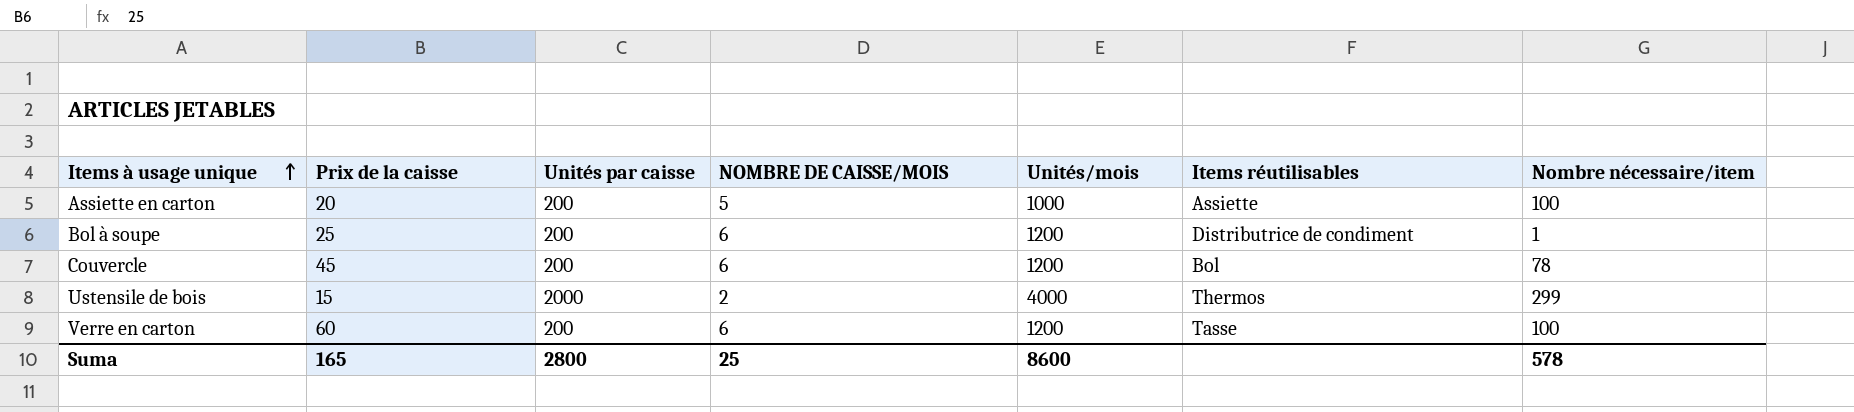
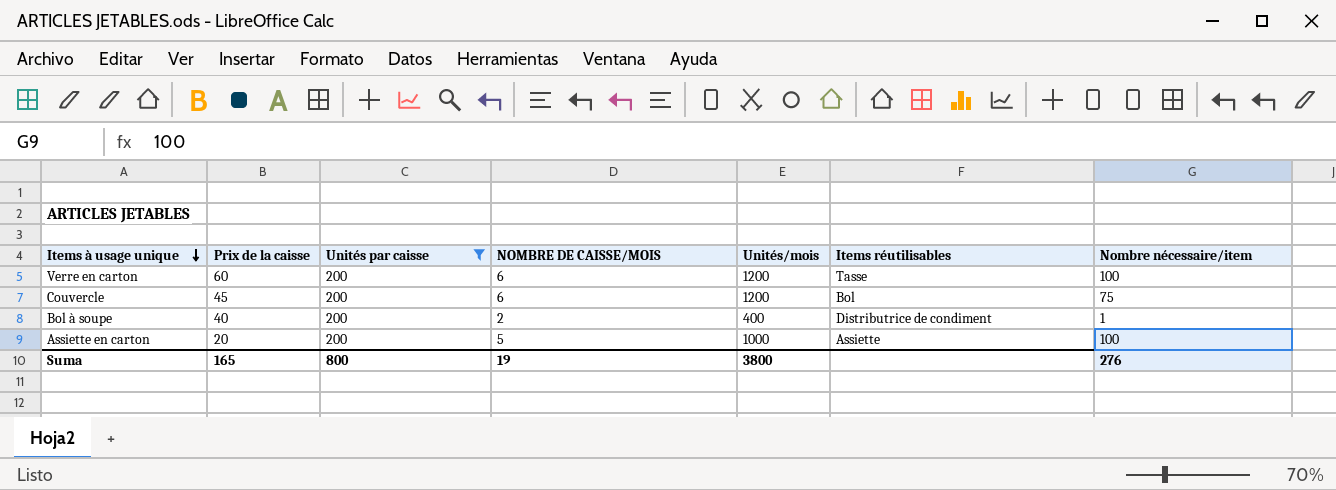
filter: none -> Unités par caisse = 200
row order: Items à usage unique ascending -> Items à usage unique descending
Couvercle | Nombre nécessaire/item: 78 -> 75
Bol à soupe | Prix de la caisse: 25 -> 40
Bol à soupe | NOMBRE DE CAISSE/MOIS: 6 -> 2
Bol à soupe | Unités/mois: 1200 -> 400
Suma | Unités par caisse: 2800 -> 800
Suma | NOMBRE DE CAISSE/MOIS: 25 -> 19
Suma | Unités/mois: 8600 -> 3800
Suma | Nombre nécessaire/item: 578 -> 276

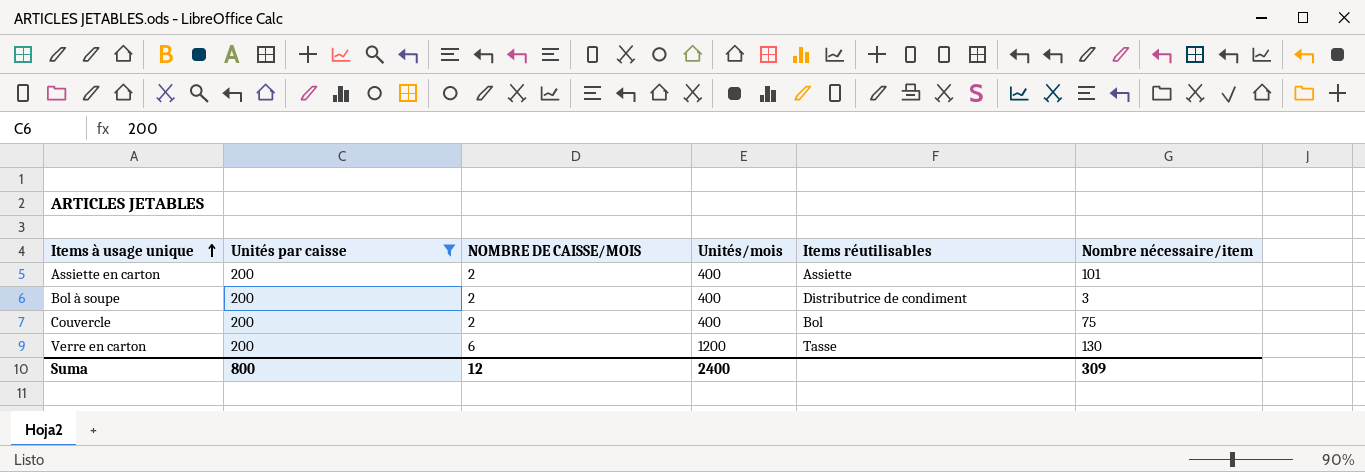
row order: Items à usage unique descending -> Items à usage unique ascending
column Prix de la caisse | position: 2 -> none
Assiette en carton | NOMBRE DE CAISSE/MOIS: 5 -> 2
Assiette en carton | Unités/mois: 1000 -> 400
Assiette en carton | Nombre nécessaire/item: 100 -> 101
Bol à soupe | Nombre nécessaire/item: 1 -> 3
Couvercle | NOMBRE DE CAISSE/MOIS: 6 -> 2
Couvercle | Unités/mois: 1200 -> 400
Verre en carton | Nombre nécessaire/item: 100 -> 130
Suma | NOMBRE DE CAISSE/MOIS: 19 -> 12
Suma | Unités/mois: 3800 -> 2400
Suma | Nombre nécessaire/item: 276 -> 309

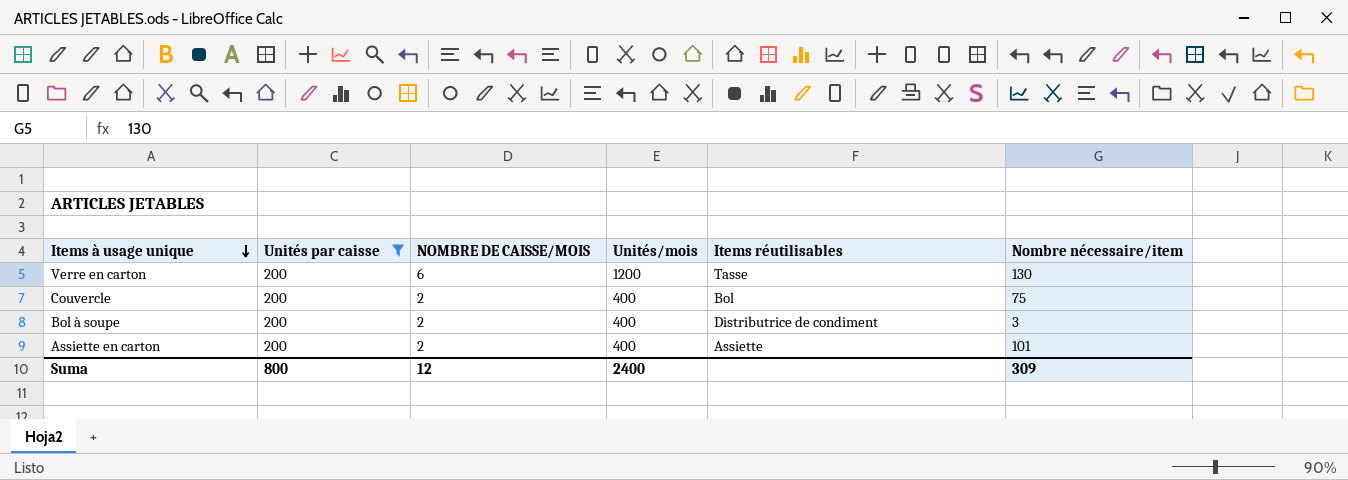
row order: Items à usage unique ascending -> Items à usage unique descending

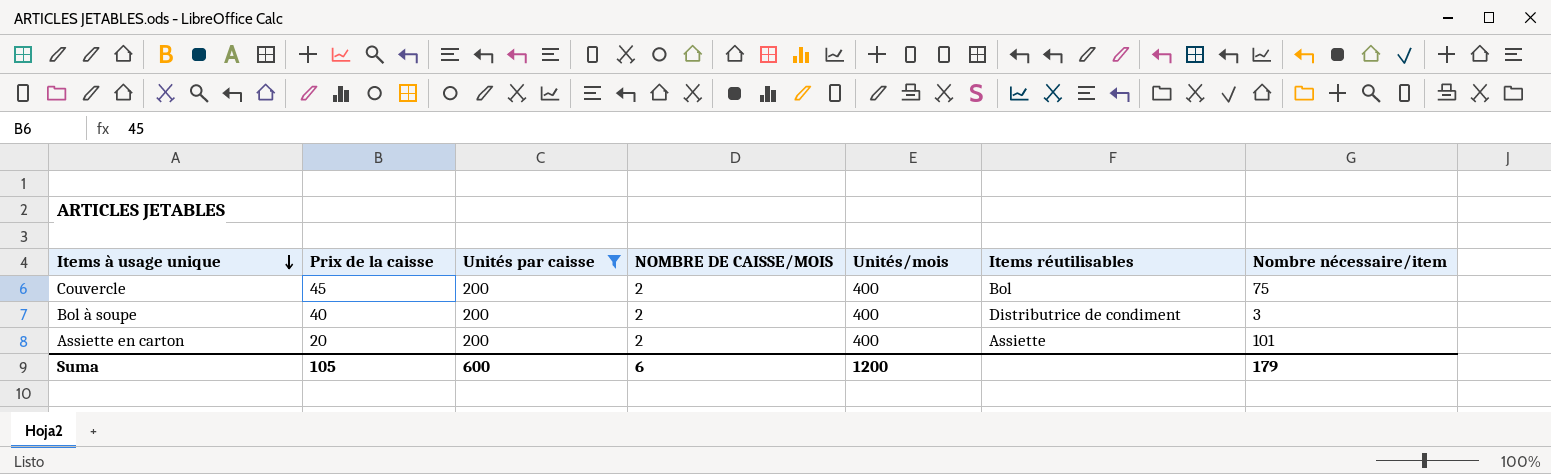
column Prix de la caisse | position: none -> 2
row Verre en carton: 200 | 6 | 1200 | Tasse | 130 -> none
Suma | Unités par caisse: 800 -> 600
Suma | NOMBRE DE CAISSE/MOIS: 12 -> 6
Suma | Unités/mois: 2400 -> 1200
Suma | Nombre nécessaire/item: 309 -> 179

